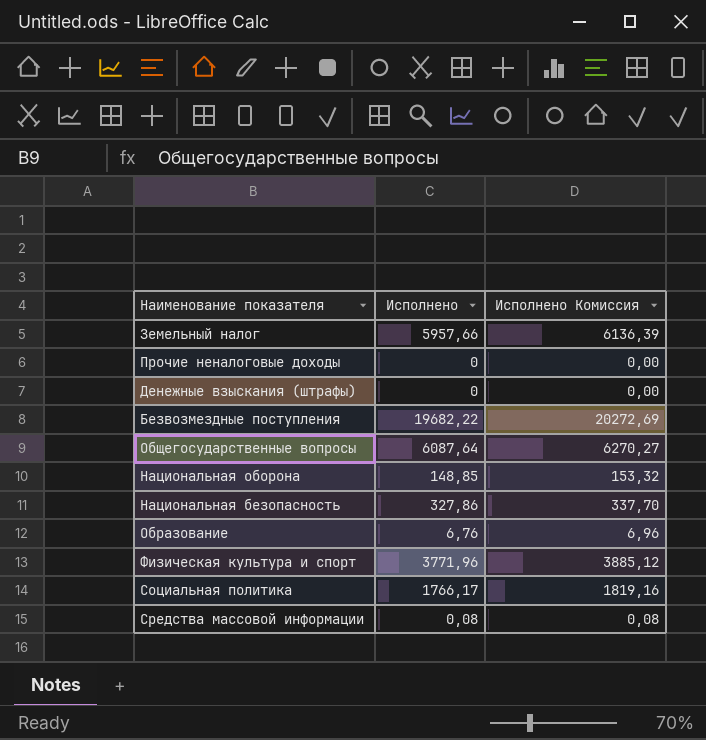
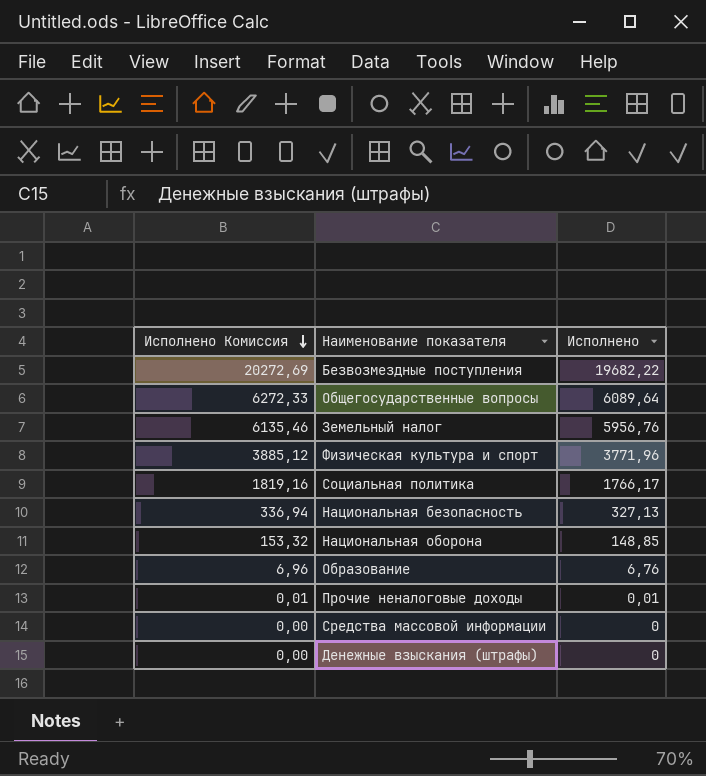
row order: none -> Исполнено Комиссия descending
column Исполнено Комиссия | position: 3 -> 1
Общегосударственные вопросы | Исполнено Комиссия: 6270,27 -> 6272,33
Общегосударственные вопросы | Исполнено: 6087,64 -> 6089,64
Земельный налог | Исполнено Комиссия: 6136,39 -> 6135,46
Земельный налог | Исполнено: 5957,66 -> 5956,76
Национальная безопасность | Исполнено Комиссия: 337,70 -> 336,94
Национальная безопасность | Исполнено: 327,86 -> 327,13
Прочие неналоговые доходы | Исполнено Комиссия: 0,00 -> 0,01
Прочие неналоговые доходы | Исполнено: 0 -> 0,01
Средства массовой информации | Исполнено Комиссия: 0,08 -> 0,00
Средства массовой информации | Исполнено: 0,08 -> 0

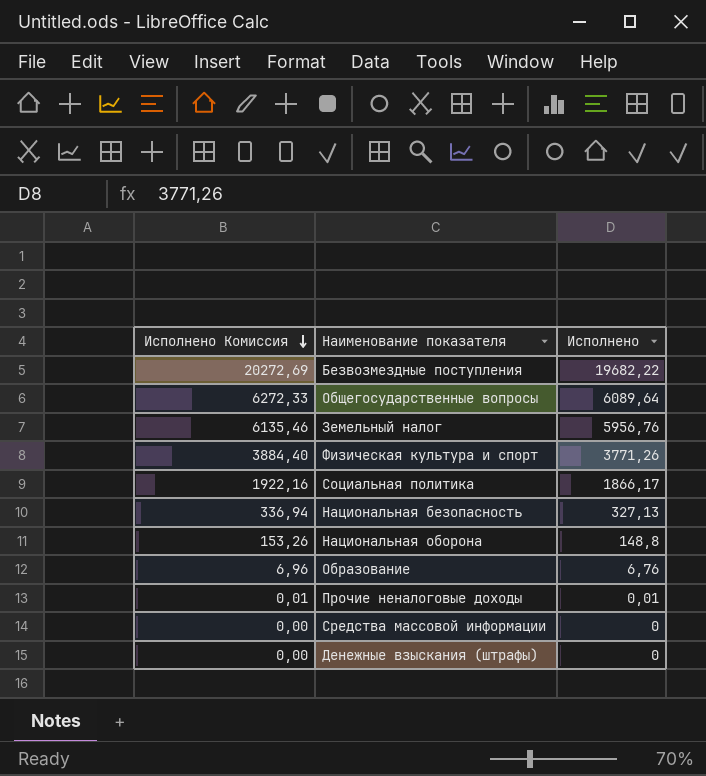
Физическая культура и спорт | Исполнено Комиссия: 3885,12 -> 3884,40
Физическая культура и спорт | Исполнено: 3771,96 -> 3771,26
Социальная политика | Исполнено Комиссия: 1819,16 -> 1922,16
Социальная политика | Исполнено: 1766,17 -> 1866,17
Национальная оборона | Исполнено Комиссия: 153,32 -> 153,26
Национальная оборона | Исполнено: 148,85 -> 148,8

